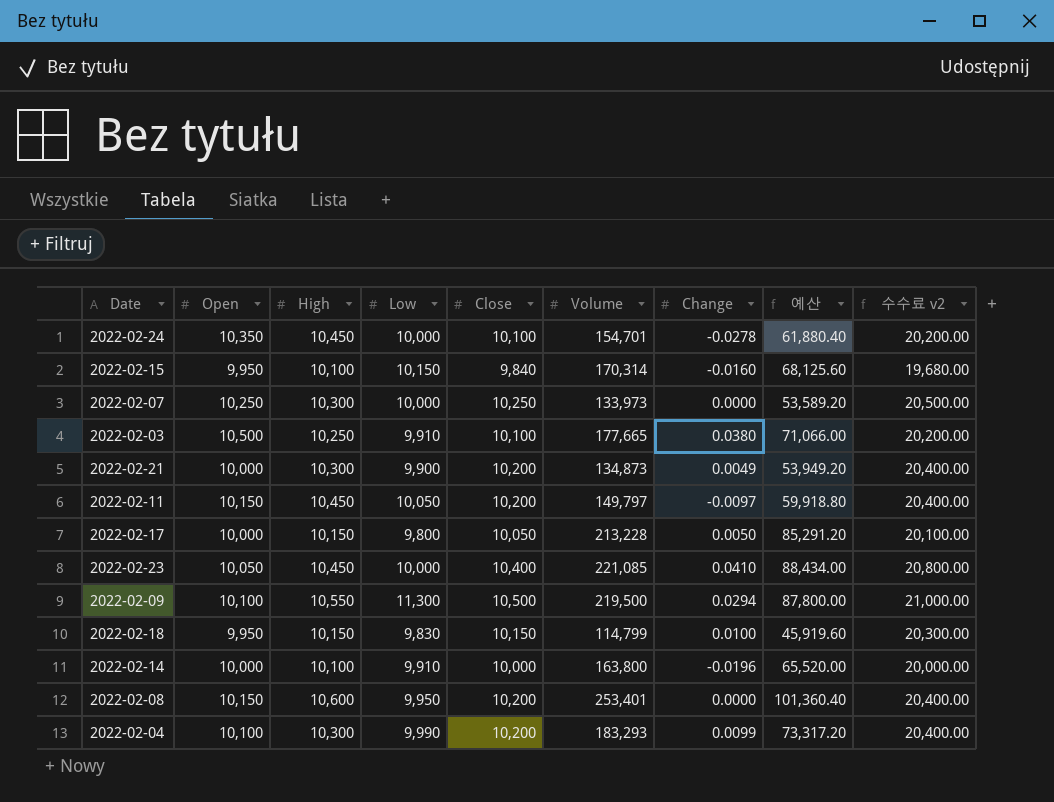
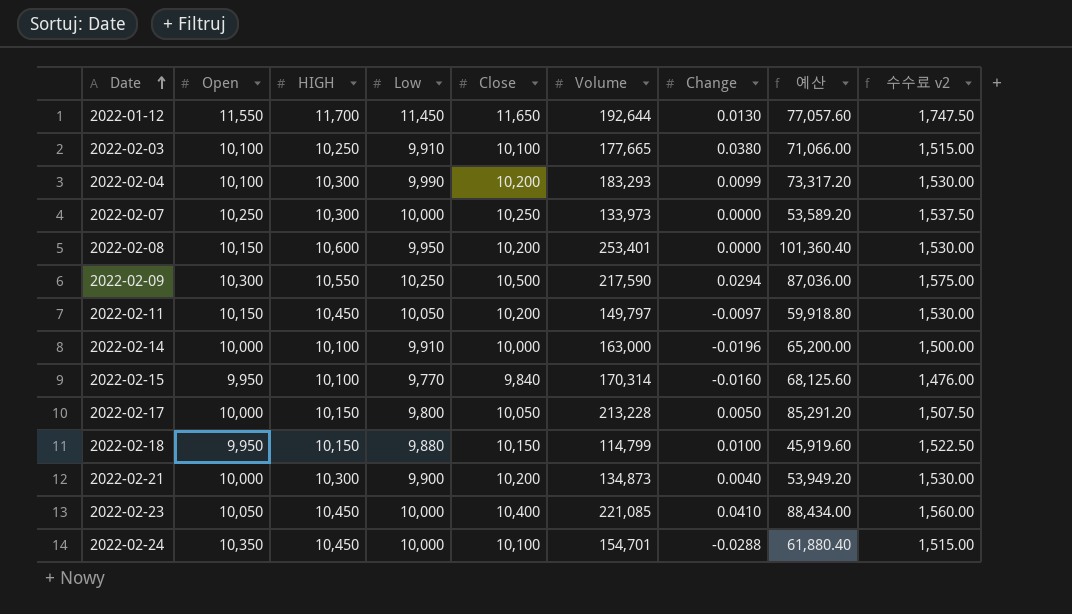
row order: none -> Date ascending
column name: High -> HIGH
column 수수료 v2 | formula: [Close] * 2 -> [Close] * 0.15
row 2022-01-12: none -> 11,550 | 11,700 | 11,450 | 11,650 | 192,644 | 0.0130 | 77,057.60 | 1,747.50
2022-02-03 | Open: 10,500 -> 10,100
2022-02-09 | Open: 10,100 -> 10,300
2022-02-09 | Low: 11,300 -> 10,250
2022-02-09 | Volume: 219,500 -> 217,590
2022-02-09 | 예산: 87,800.00 -> 87,036.00
2022-02-14 | Volume: 163,800 -> 163,000
2022-02-14 | 예산: 65,520.00 -> 65,200.00
2022-02-15 | Low: 10,150 -> 9,770
2022-02-18 | Low: 9,830 -> 9,880
2022-02-21 | Change: 0.0049 -> 0.0040
2022-02-24 | Change: -0.0278 -> -0.0288

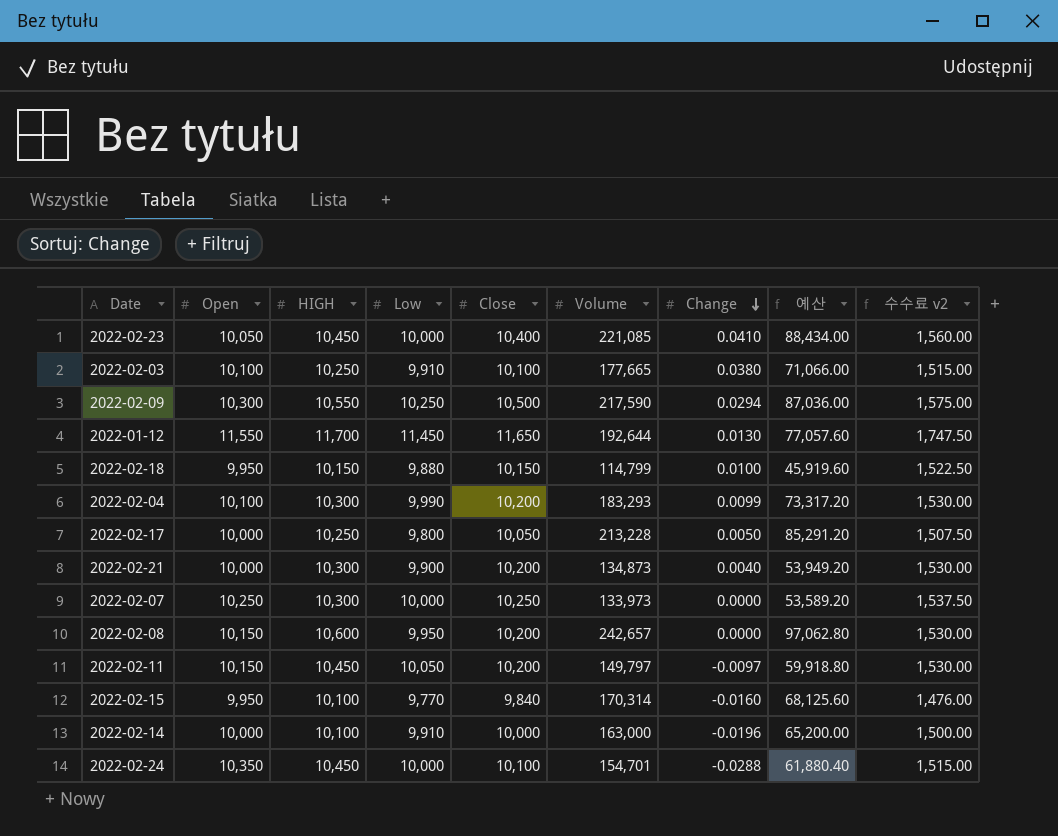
row order: Date ascending -> Change descending
2022-02-17 | HIGH: 10,150 -> 10,250
2022-02-08 | Volume: 253,401 -> 242,657
2022-02-08 | 예산: 101,360.40 -> 97,062.80

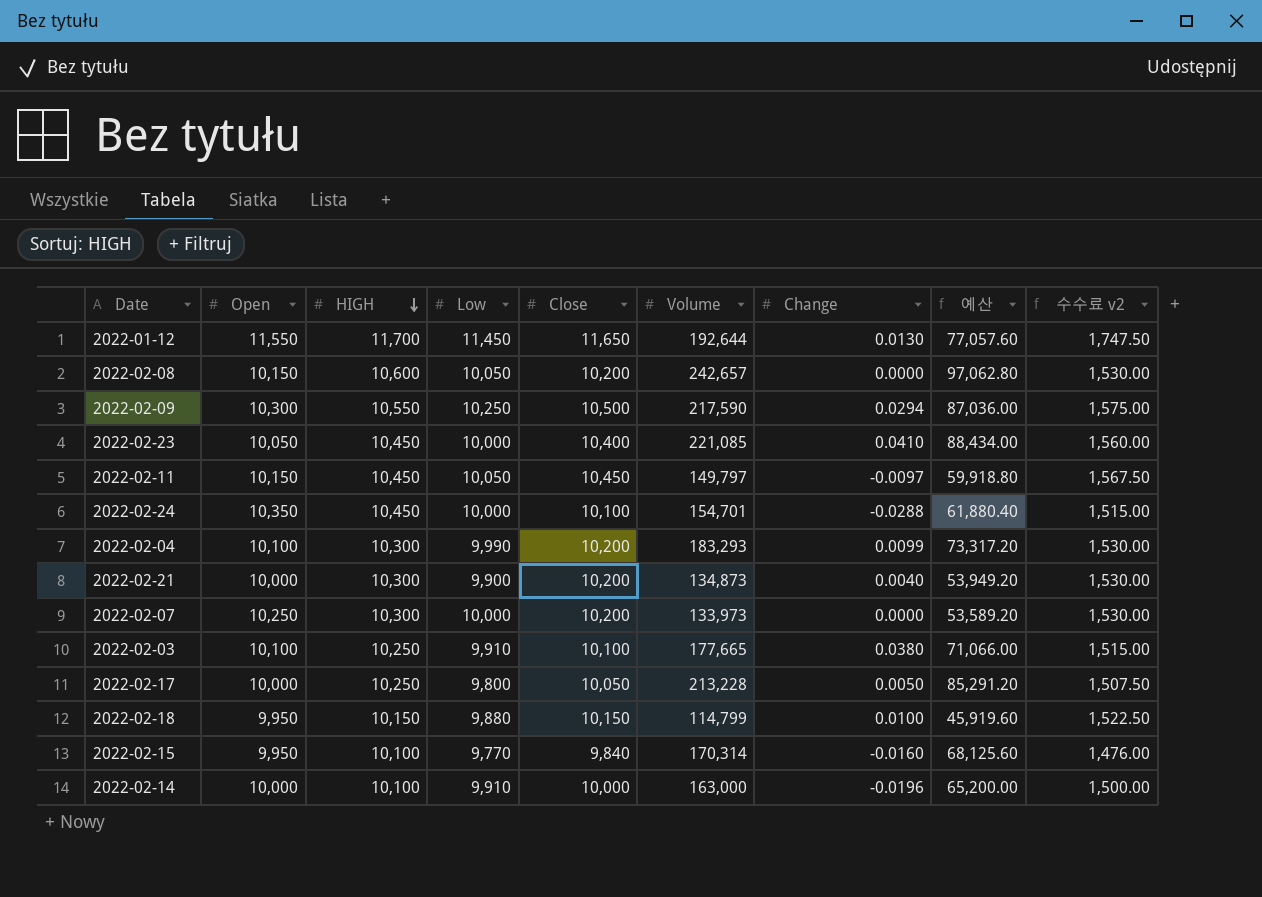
row order: Change descending -> HIGH descending
2022-02-08 | Low: 9,950 -> 10,050
2022-02-11 | Close: 10,200 -> 10,450
2022-02-11 | 수수료 v2: 1,530.00 -> 1,567.50
2022-02-07 | Close: 10,250 -> 10,200
2022-02-07 | 수수료 v2: 1,537.50 -> 1,530.00

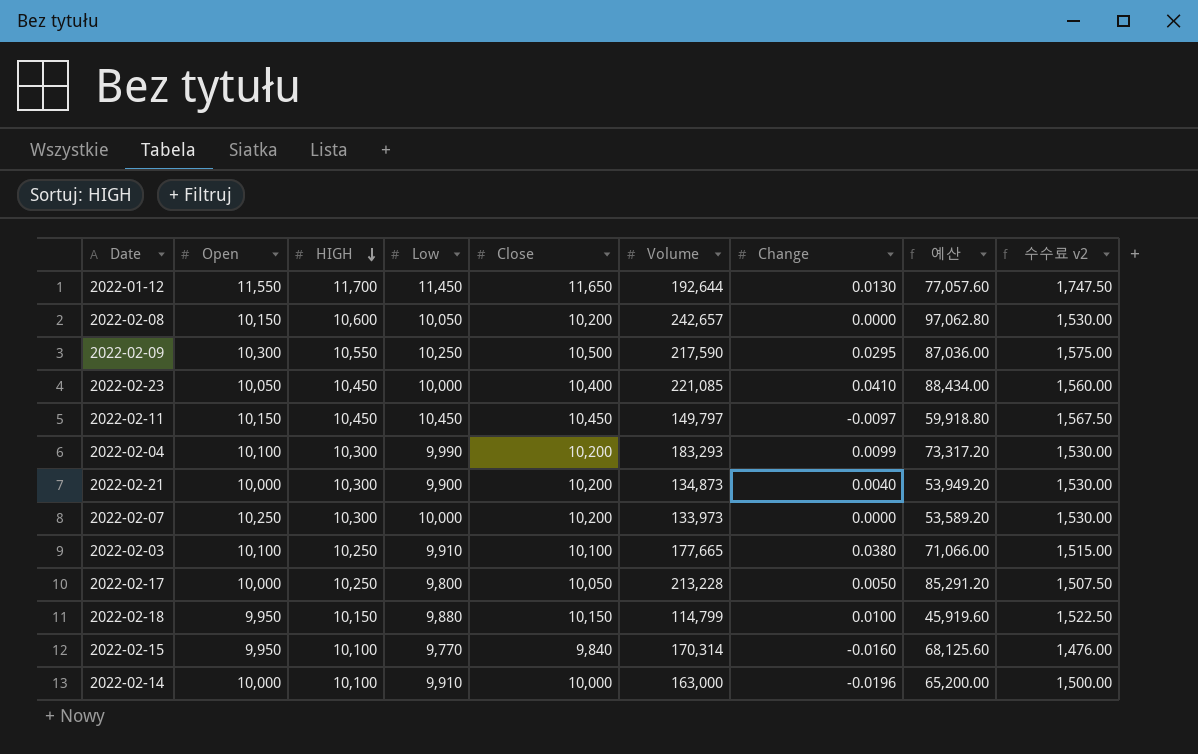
row 2022-02-24: 10,350 | 10,450 | 10,000 | 10,100 | 154,701 | -0.0288 | 61,880.40 | 1,515.00 -> none
2022-02-09 | Change: 0.0294 -> 0.0295
2022-02-11 | Low: 10,050 -> 10,450

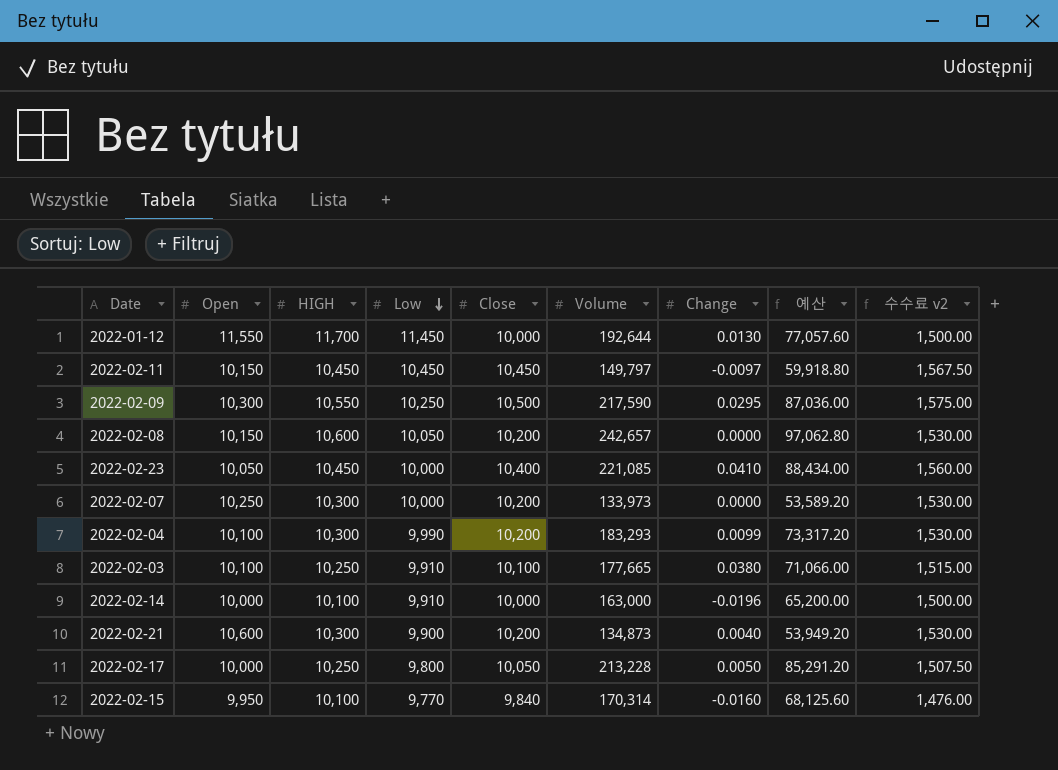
row order: HIGH descending -> Low descending
row 2022-02-18: 9,950 | 10,150 | 9,880 | 10,150 | 114,799 | 0.0100 | 45,919.60 | 1,522.50 -> none
2022-01-12 | Close: 11,650 -> 10,000
2022-01-12 | 수수료 v2: 1,747.50 -> 1,500.00
2022-02-21 | Open: 10,000 -> 10,600

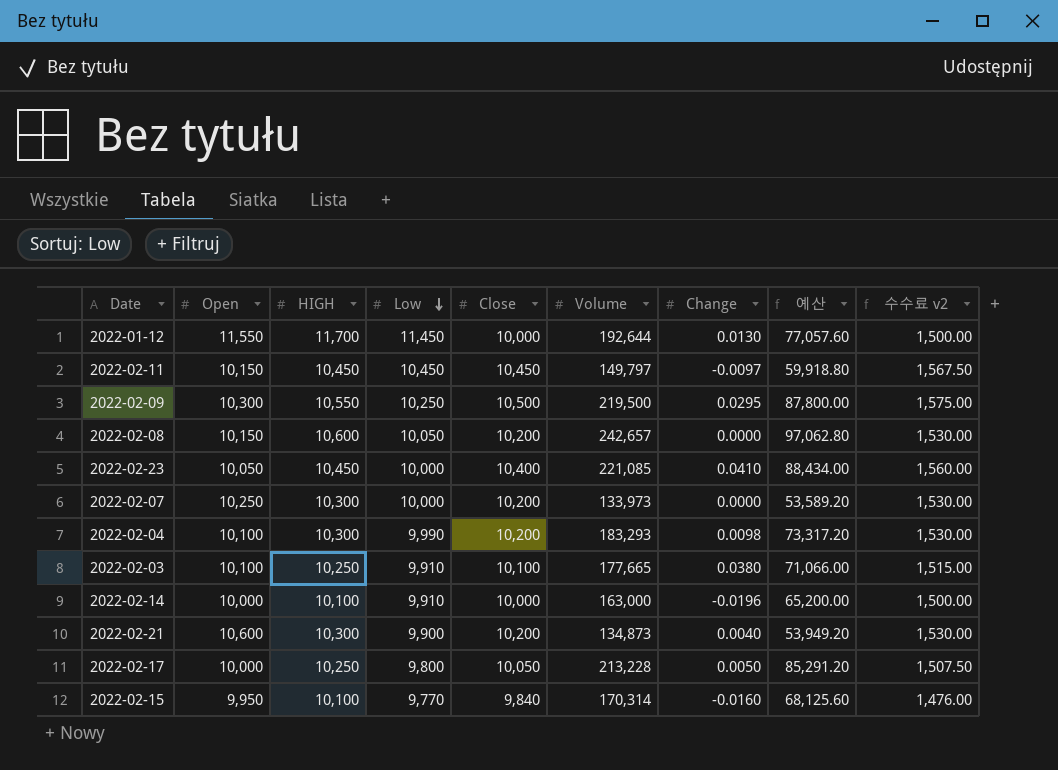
2022-02-09 | Volume: 217,590 -> 219,500
2022-02-09 | 예산: 87,036.00 -> 87,800.00
2022-02-04 | Change: 0.0099 -> 0.0098

